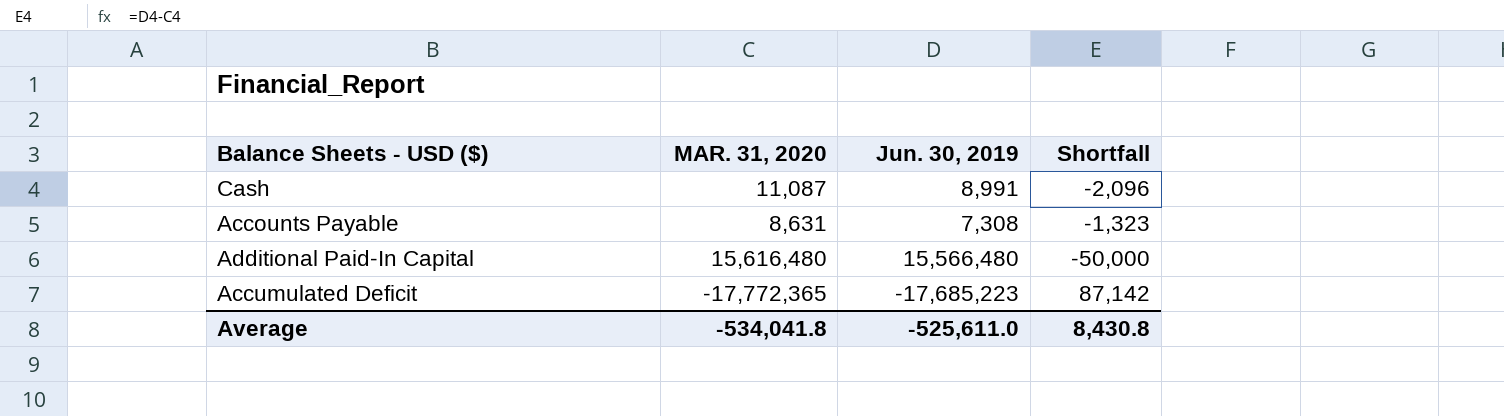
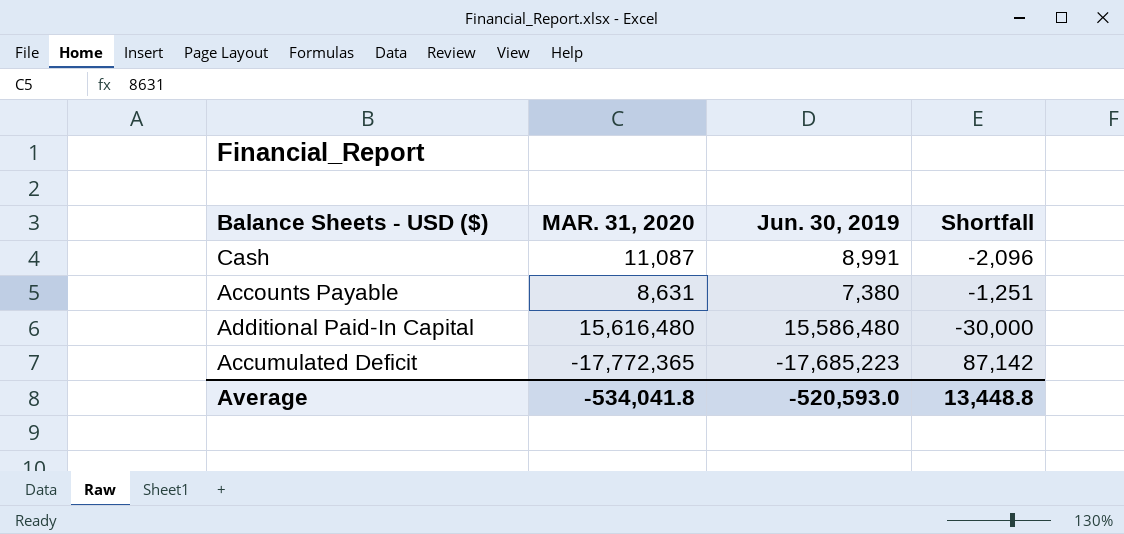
Accounts Payable | Jun. 30, 2019: 7,308 -> 7,380
Accounts Payable | Shortfall: -1,323 -> -1,251
Additional Paid-In Capital | Jun. 30, 2019: 15,566,480 -> 15,586,480
Additional Paid-In Capital | Shortfall: -50,000 -> -30,000
Average | Jun. 30, 2019: -525,611.0 -> -520,593.0
Average | Shortfall: 8,430.8 -> 13,448.8

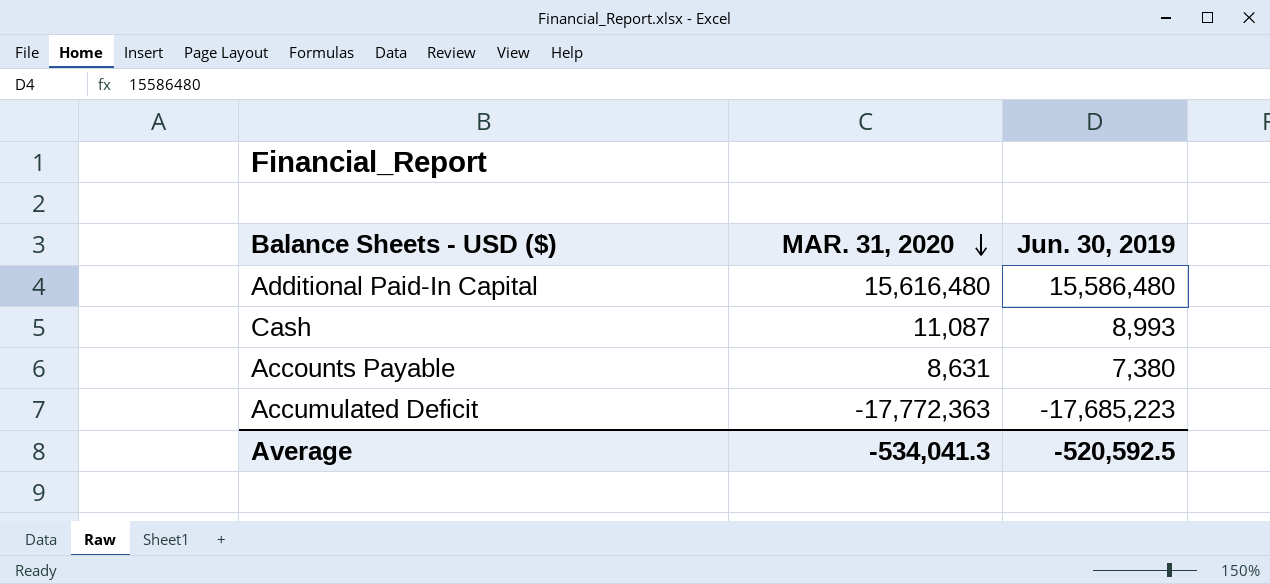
row order: none -> MAR. 31, 2020 descending
column Shortfall | formula: [Jun. 30, 2019] - [MAR. 31, 2020] -> none
Cash | Jun. 30, 2019: 8,991 -> 8,993
Accumulated Deficit | MAR. 31, 2020: -17,772,365 -> -17,772,363
Average | MAR. 31, 2020: -534,041.8 -> -534,041.3
Average | Jun. 30, 2019: -520,593.0 -> -520,592.5

